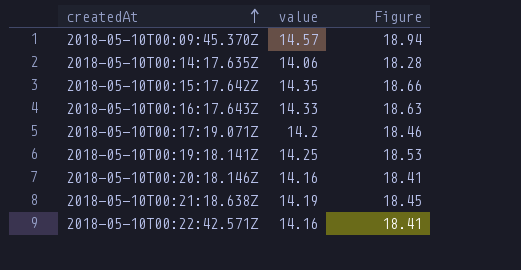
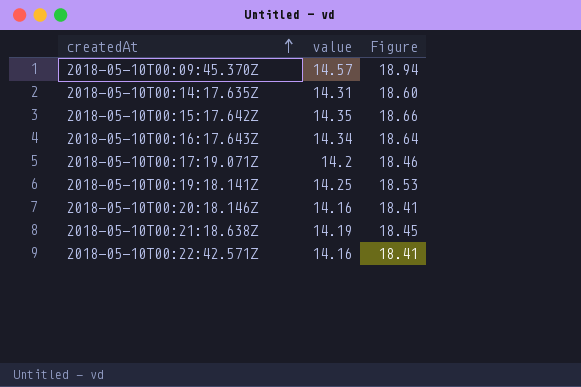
2018-05-10T00:14:17.635Z | value: 14.06 -> 14.31
2018-05-10T00:14:17.635Z | Figure: 18.28 -> 18.60
2018-05-10T00:16:17.643Z | value: 14.33 -> 14.34
2018-05-10T00:16:17.643Z | Figure: 18.63 -> 18.64

